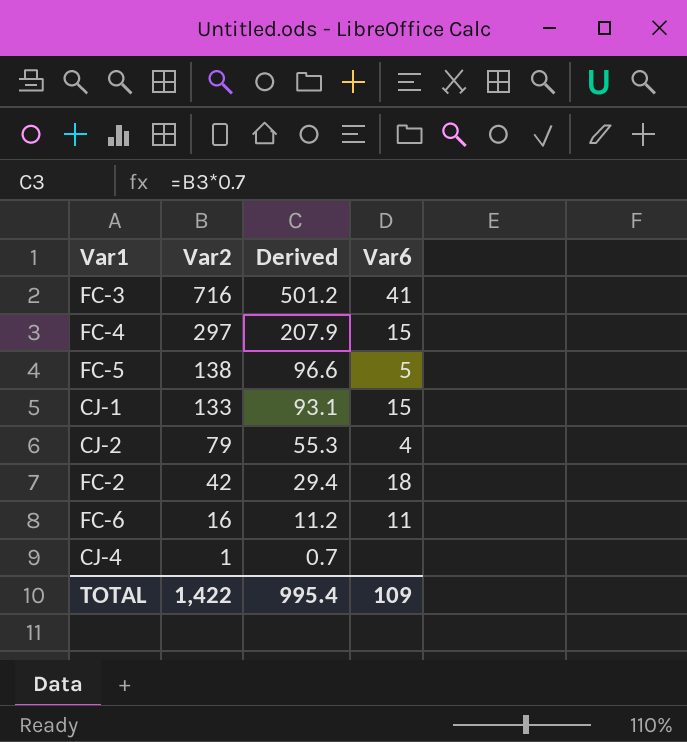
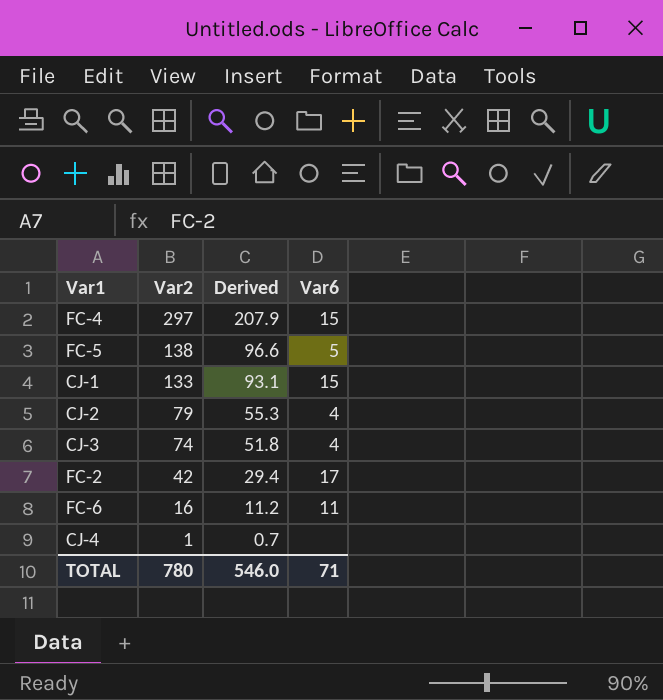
row FC-3: 716 | 501.2 | 41 -> none
row CJ-3: none -> 74 | 51.8 | 4
FC-2 | Var6: 18 -> 17
TOTAL | Var2: 1,422 -> 780
TOTAL | Derived: 995.4 -> 546.0
TOTAL | Var6: 109 -> 71

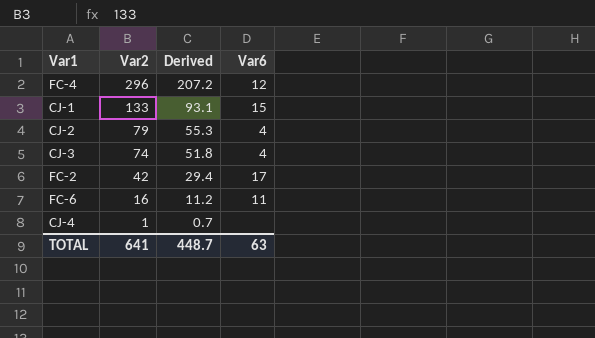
row FC-5: 138 | 96.6 | 5 -> none
FC-4 | Var2: 297 -> 296
FC-4 | Derived: 207.9 -> 207.2
FC-4 | Var6: 15 -> 12
TOTAL | Var2: 780 -> 641
TOTAL | Derived: 546.0 -> 448.7
TOTAL | Var6: 71 -> 63

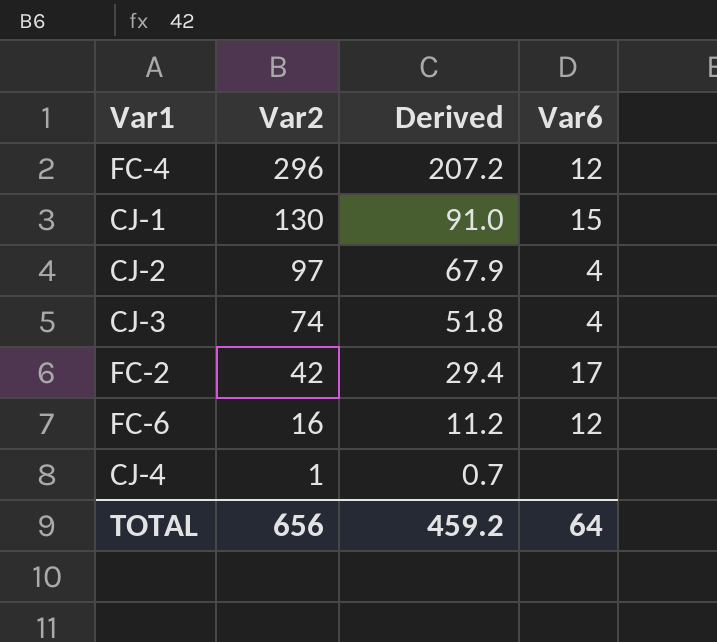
CJ-1 | Var2: 133 -> 130
CJ-1 | Derived: 93.1 -> 91.0
CJ-2 | Var2: 79 -> 97
CJ-2 | Derived: 55.3 -> 67.9
FC-6 | Var6: 11 -> 12
TOTAL | Var2: 641 -> 656
TOTAL | Derived: 448.7 -> 459.2
TOTAL | Var6: 63 -> 64

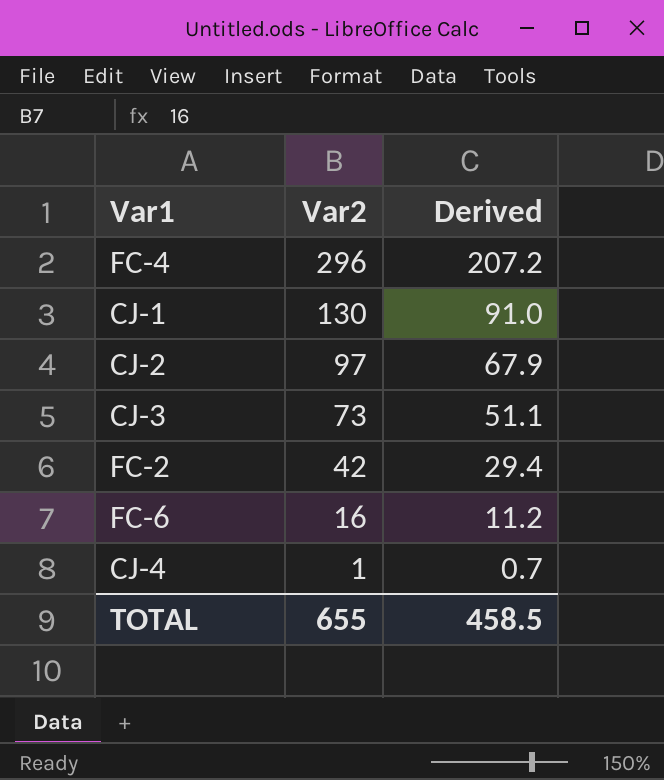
column Var6 | position: 4 -> none
CJ-3 | Var2: 74 -> 73
CJ-3 | Derived: 51.8 -> 51.1
TOTAL | Var2: 656 -> 655
TOTAL | Derived: 459.2 -> 458.5

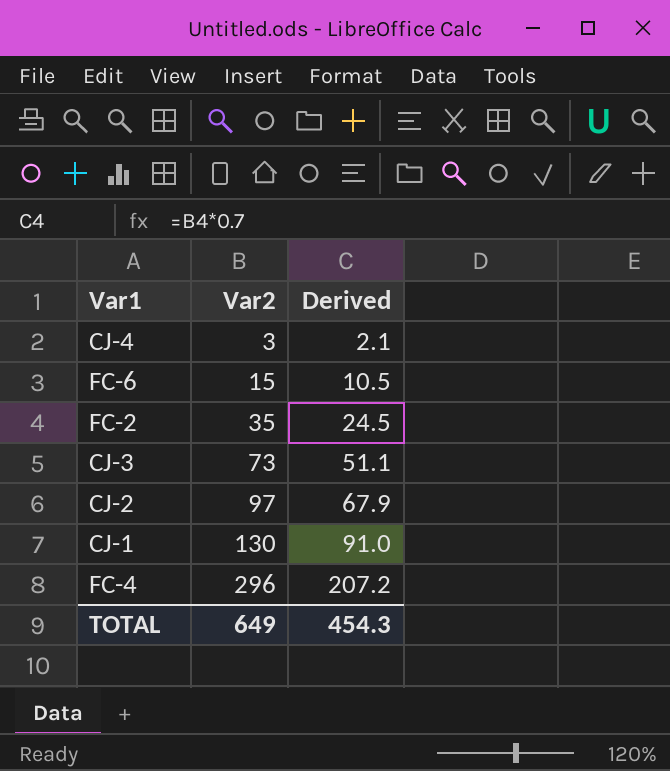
row order: Var2 descending -> Var2 ascending
CJ-4 | Var2: 1 -> 3
CJ-4 | Derived: 0.7 -> 2.1
FC-6 | Var2: 16 -> 15
FC-6 | Derived: 11.2 -> 10.5
FC-2 | Var2: 42 -> 35
FC-2 | Derived: 29.4 -> 24.5
TOTAL | Var2: 655 -> 649
TOTAL | Derived: 458.5 -> 454.3

